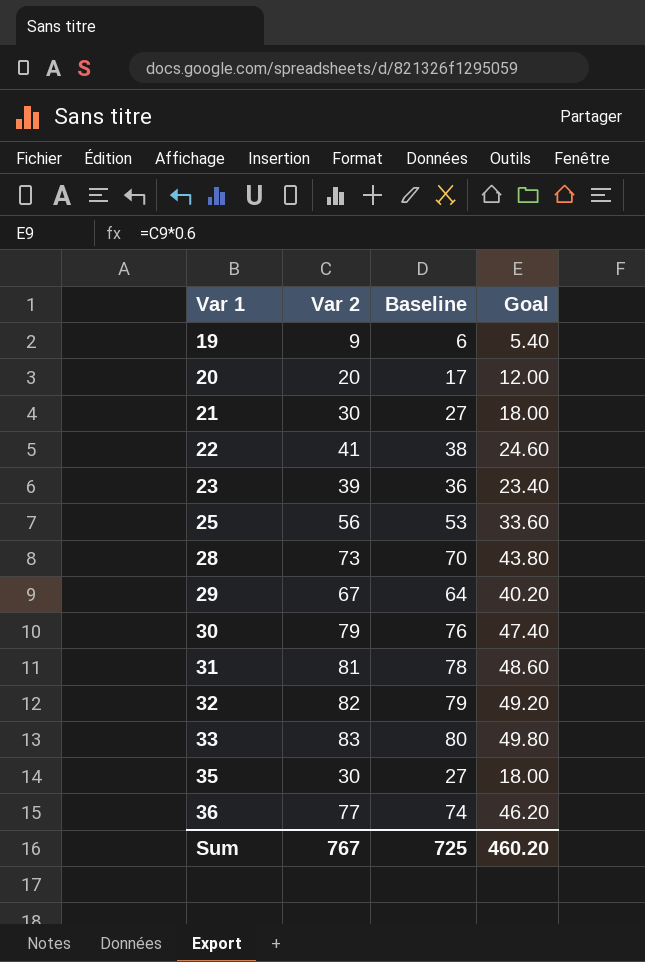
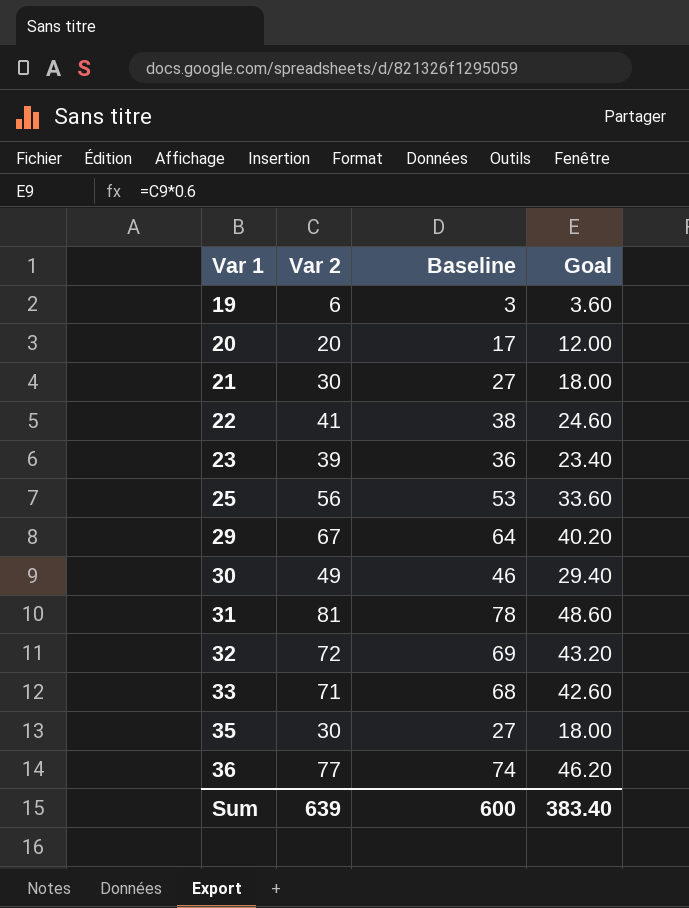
row 28: 73 | 70 | 43.80 -> none
19 | Var 2: 9 -> 6
19 | Baseline: 6 -> 3
19 | Goal: 5.40 -> 3.60
30 | Var 2: 79 -> 49
30 | Baseline: 76 -> 46
30 | Goal: 47.40 -> 29.40
32 | Var 2: 82 -> 72
32 | Baseline: 79 -> 69
32 | Goal: 49.20 -> 43.20
33 | Var 2: 83 -> 71
33 | Baseline: 80 -> 68
33 | Goal: 49.80 -> 42.60
Sum | Var 2: 767 -> 639
Sum | Baseline: 725 -> 600
Sum | Goal: 460.20 -> 383.40

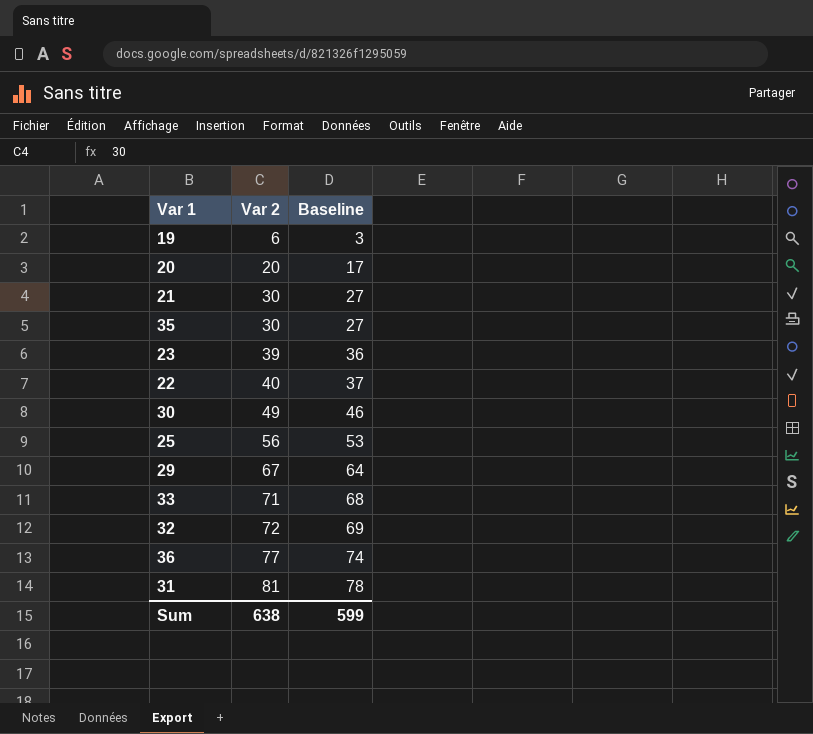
row order: Var 1 ascending -> Var 2 ascending
column Goal | formula: [Var 2] * 0.6 -> none
22 | Var 2: 41 -> 40
22 | Baseline: 38 -> 37
Sum | Var 2: 639 -> 638
Sum | Baseline: 600 -> 599

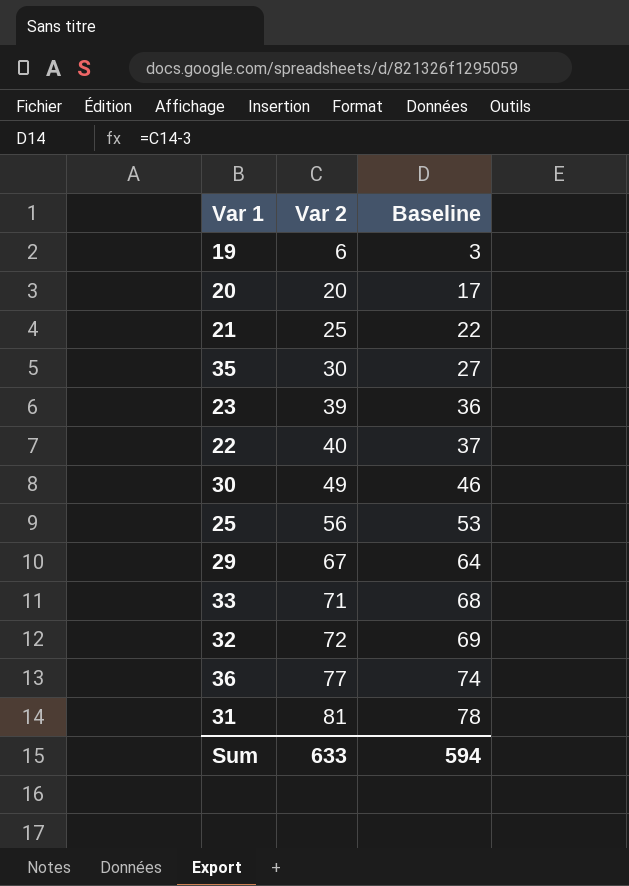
21 | Var 2: 30 -> 25
21 | Baseline: 27 -> 22
Sum | Var 2: 638 -> 633
Sum | Baseline: 599 -> 594

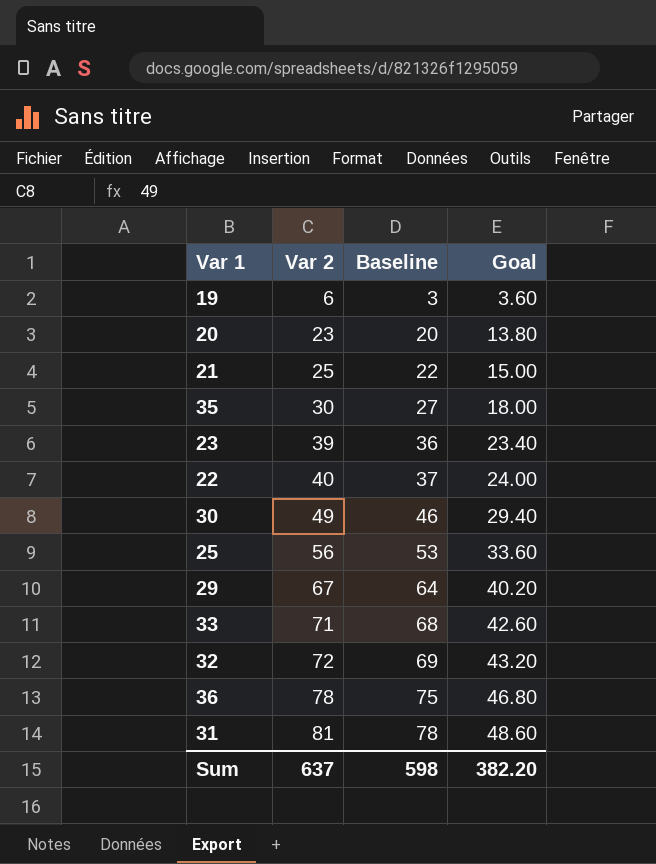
column Goal | formula: none -> [Var 2] * 0.6
20 | Var 2: 20 -> 23
20 | Baseline: 17 -> 20
36 | Var 2: 77 -> 78
36 | Baseline: 74 -> 75
Sum | Var 2: 633 -> 637
Sum | Baseline: 594 -> 598

